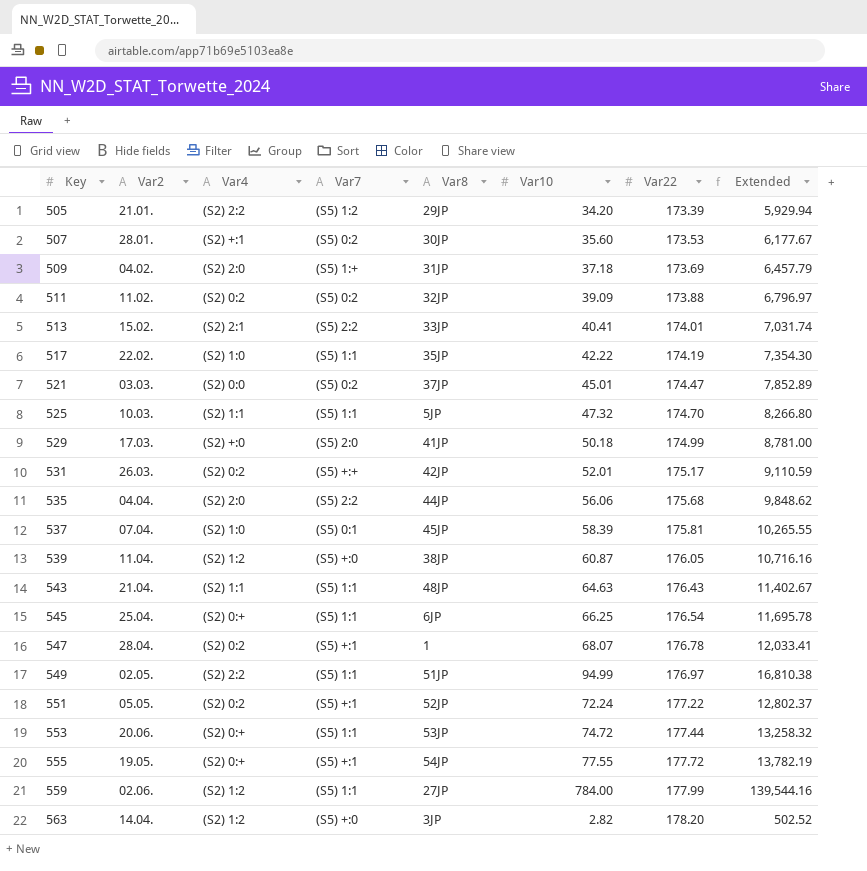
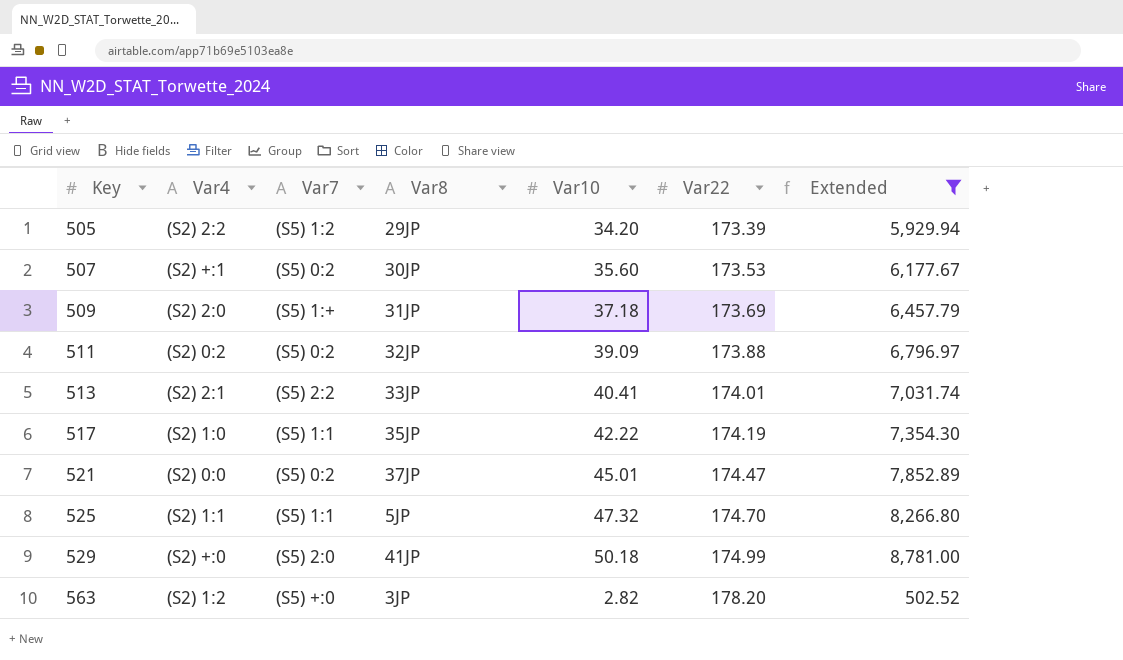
filter: none -> Extended <= 8,781.00
column Var2 | position: 2 -> none

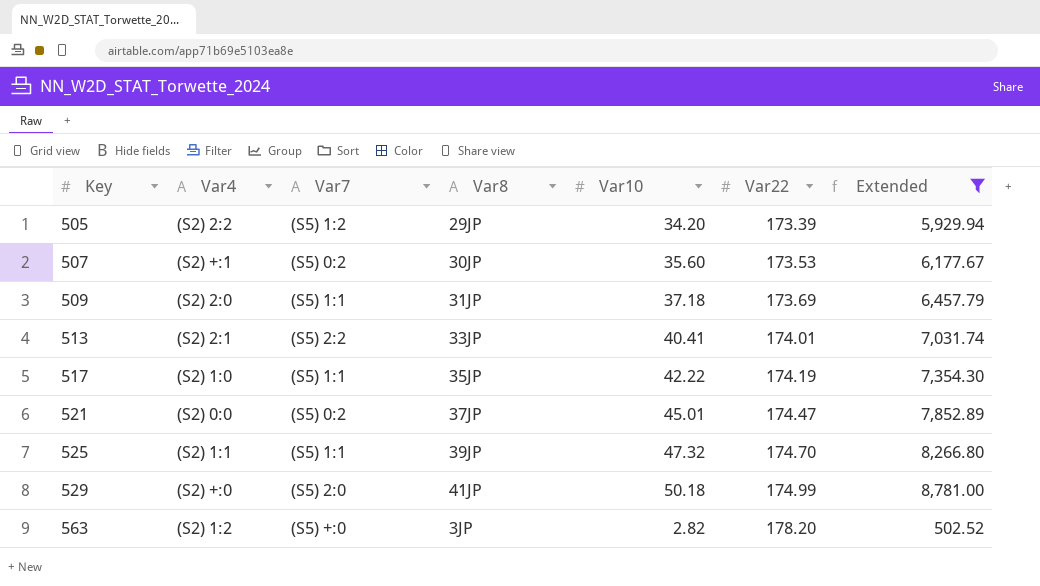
row 511: (S2) 0:2 | (S5) 0:2 | 32JP | 39.09 | 173.88 | 6,796.97 -> none
509 | Var7: (S5) 1:+ -> (S5) 1:1
525 | Var8: 5JP -> 39JP

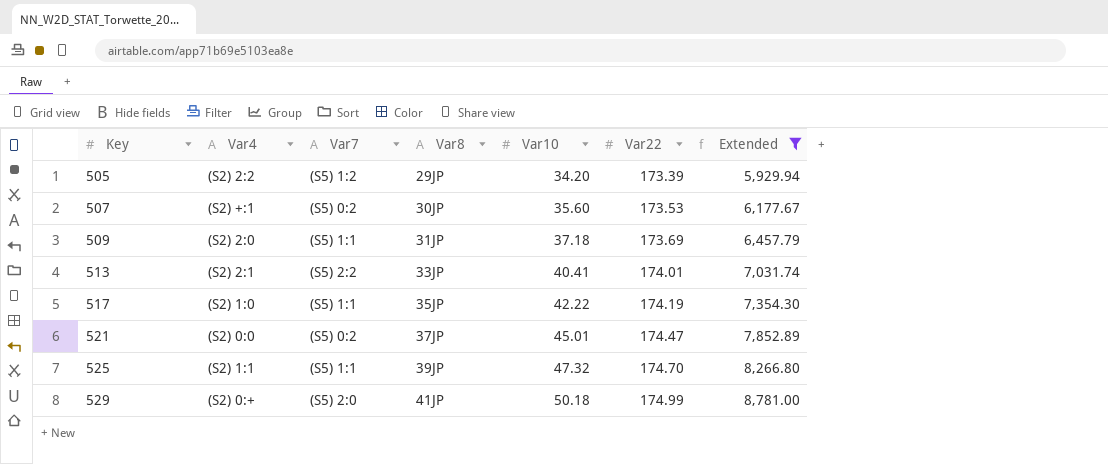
row 563: (S2) 1:2 | (S5) +:0 | 3JP | 2.82 | 178.20 | 502.52 -> none
529 | Var4: (S2) +:0 -> (S2) 0:+

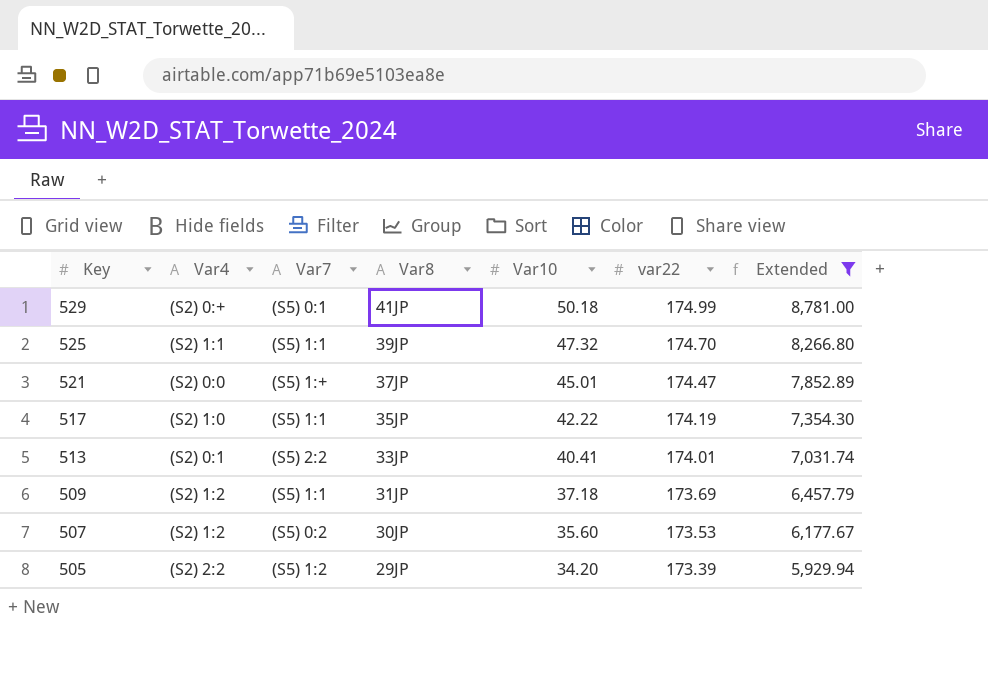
row order: Key ascending -> Key descending
column name: Var22 -> var22
529 | Var7: (S5) 2:0 -> (S5) 0:1
521 | Var7: (S5) 0:2 -> (S5) 1:+
513 | Var4: (S2) 2:1 -> (S2) 0:1
509 | Var4: (S2) 2:0 -> (S2) 1:2
507 | Var4: (S2) +:1 -> (S2) 1:2

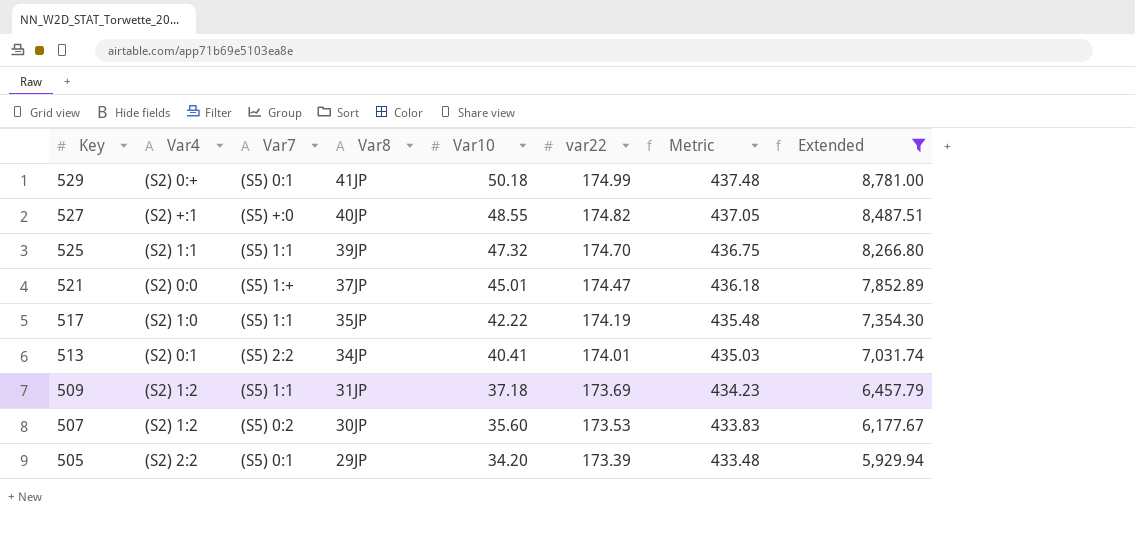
column Metric | formula: none -> [var22] * 2.5
row 527: none -> (S2) +:1 | (S5) +:0 | 40JP | 48.55 | 174.82 | 437.05 | 8,487.51
513 | Var8: 33JP -> 34JP
505 | Var7: (S5) 1:2 -> (S5) 0:1

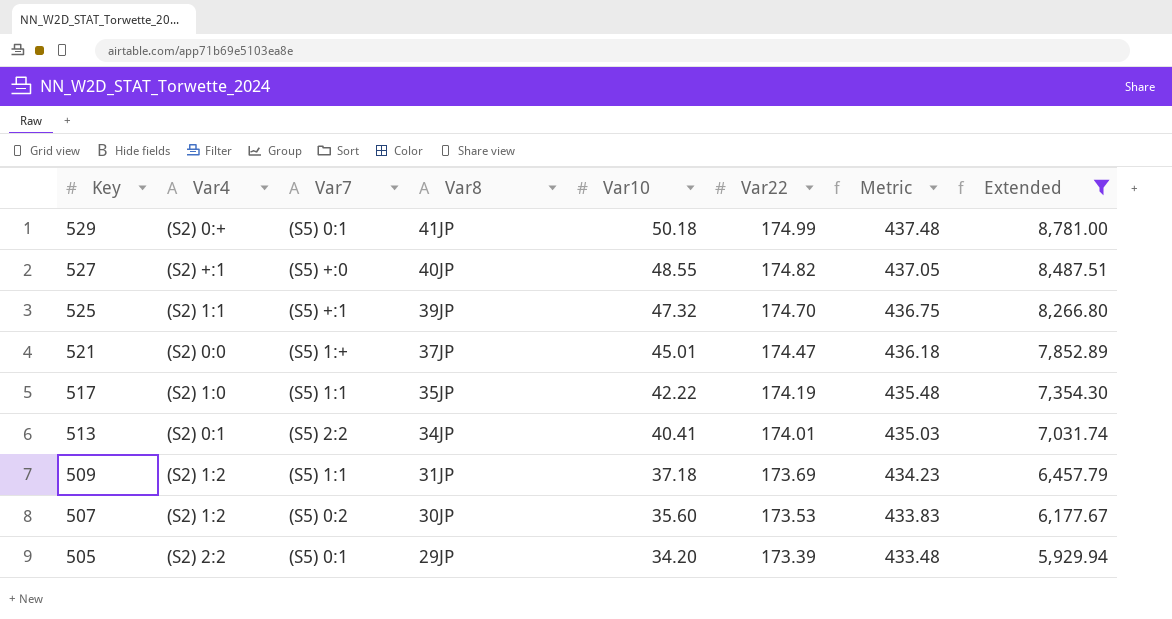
column name: var22 -> Var22
525 | Var7: (S5) 1:1 -> (S5) +:1

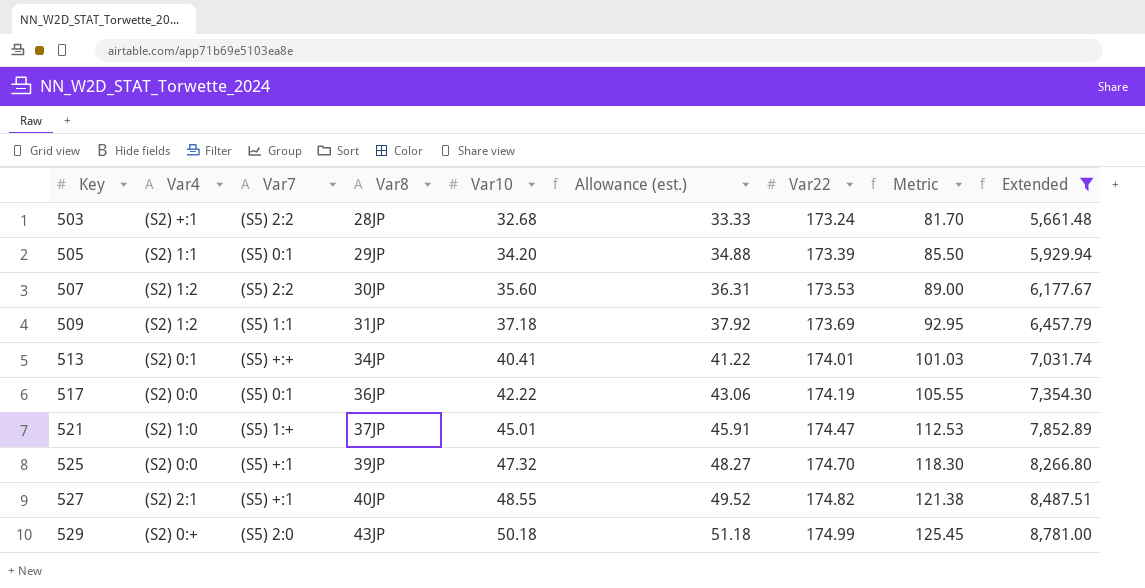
row order: Key descending -> Key ascending
column Allowance (est.) | formula: none -> [Var10] * 1.02
column Metric | formula: [Var22] * 2.5 -> [Var10] * 2.5
row 503: none -> (S2) +:1 | (S5) 2:2 | 28JP | 32.68 | 33.33 | 173.24 | 81.70 | 5,661.48
505 | Var4: (S2) 2:2 -> (S2) 1:1
507 | Var7: (S5) 0:2 -> (S5) 2:2
513 | Var7: (S5) 2:2 -> (S5) +:+
517 | Var4: (S2) 1:0 -> (S2) 0:0
517 | Var7: (S5) 1:1 -> (S5) 0:1
517 | Var8: 35JP -> 36JP
521 | Var4: (S2) 0:0 -> (S2) 1:0
525 | Var4: (S2) 1:1 -> (S2) 0:0
527 | Var4: (S2) +:1 -> (S2) 2:1
527 | Var7: (S5) +:0 -> (S5) +:1
529 | Var7: (S5) 0:1 -> (S5) 2:0
529 | Var8: 41JP -> 43JP

